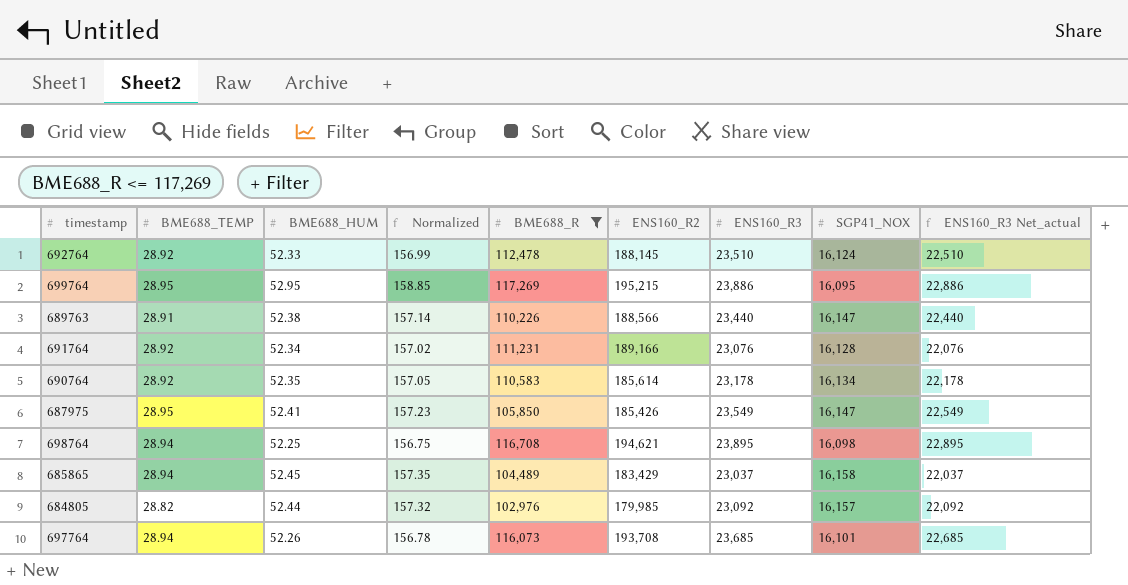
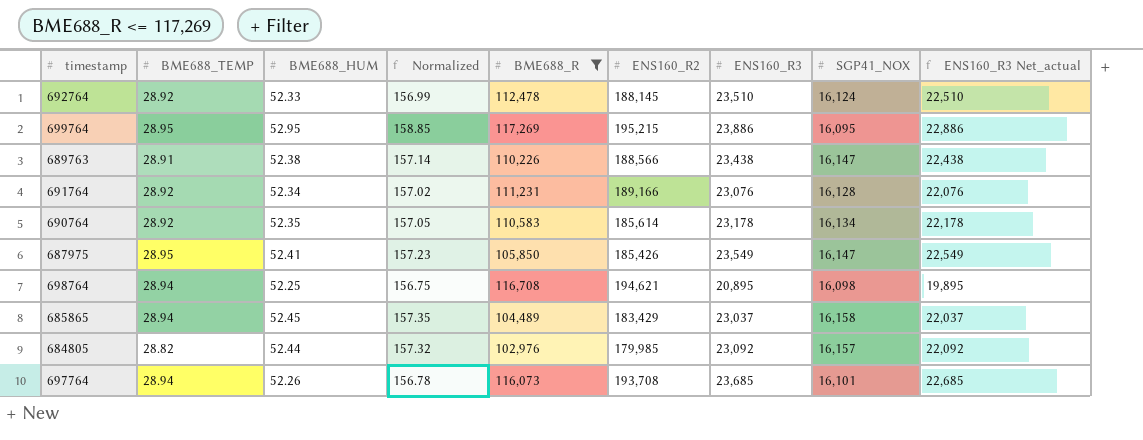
689763 | ENS160_R3: 23,440 -> 23,438
689763 | ENS160_R3 Net_actual: 22,440 -> 22,438
698764 | ENS160_R3: 23,895 -> 20,895
698764 | ENS160_R3 Net_actual: 22,895 -> 19,895

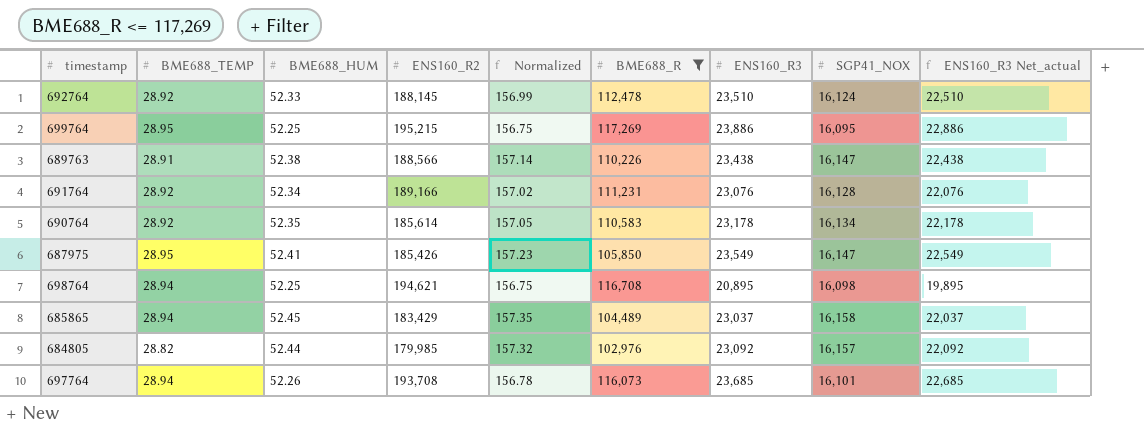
column ENS160_R2 | position: 6 -> 4
699764 | BME688_HUM: 52.95 -> 52.25
699764 | Normalized: 158.85 -> 156.75

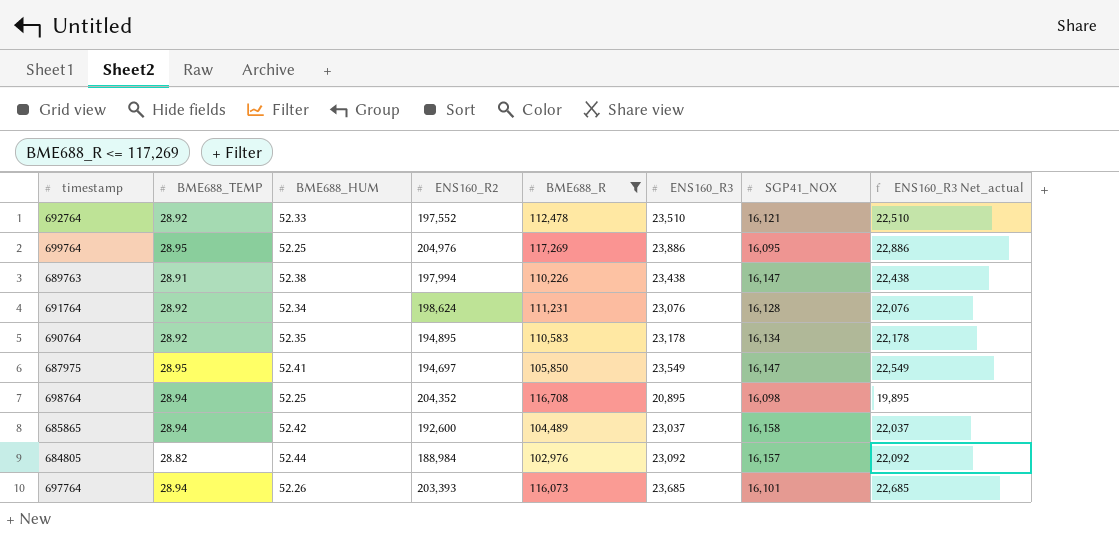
column Normalized | formula: [BME688_HUM] * 3 -> none
692764 | ENS160_R2: 188,145 -> 197,552
692764 | SGP41_NOX: 16,124 -> 16,121
699764 | ENS160_R2: 195,215 -> 204,976
689763 | ENS160_R2: 188,566 -> 197,994
691764 | ENS160_R2: 189,166 -> 198,624
690764 | ENS160_R2: 185,614 -> 194,895
687975 | ENS160_R2: 185,426 -> 194,697
698764 | ENS160_R2: 194,621 -> 204,352
685865 | BME688_HUM: 52.45 -> 52.42
685865 | ENS160_R2: 183,429 -> 192,600
684805 | ENS160_R2: 179,985 -> 188,984
697764 | ENS160_R2: 193,708 -> 203,393

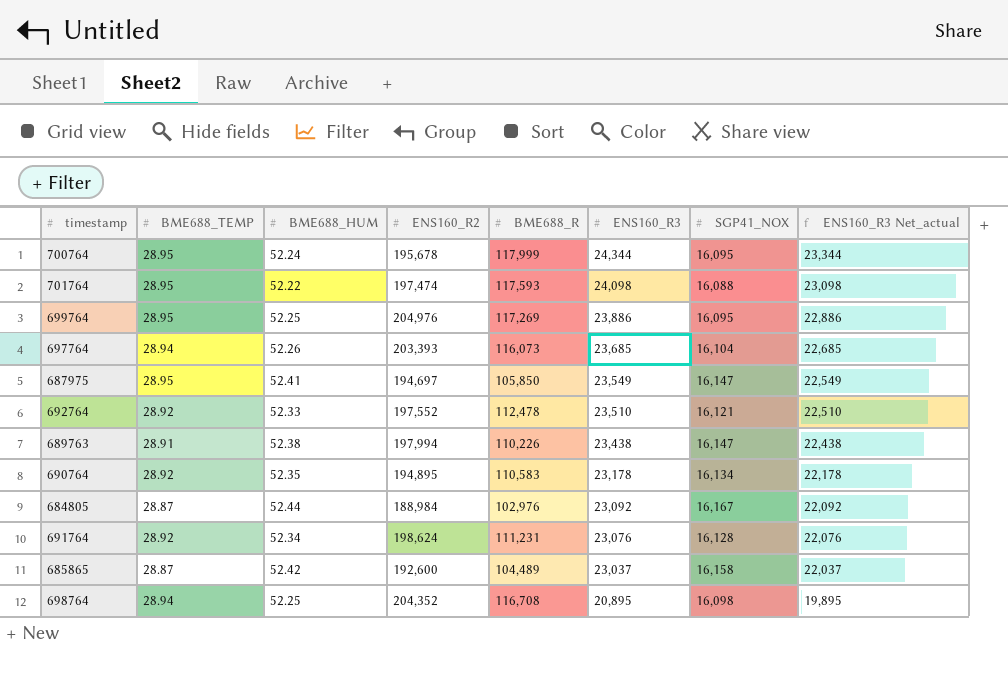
filter: BME688_R <= 117,269 -> none
row order: none -> ENS160_R3 descending
697764 | SGP41_NOX: 16,101 -> 16,104
684805 | BME688_TEMP: 28.82 -> 28.87
684805 | SGP41_NOX: 16,157 -> 16,167
685865 | BME688_TEMP: 28.94 -> 28.87

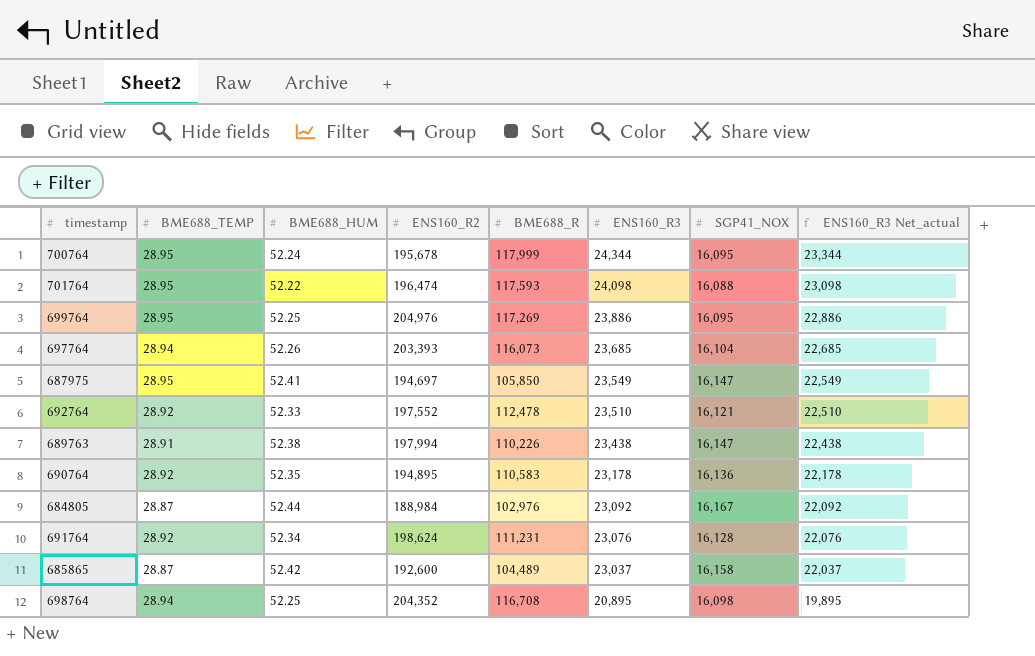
701764 | ENS160_R2: 197,474 -> 196,474
690764 | SGP41_NOX: 16,134 -> 16,136

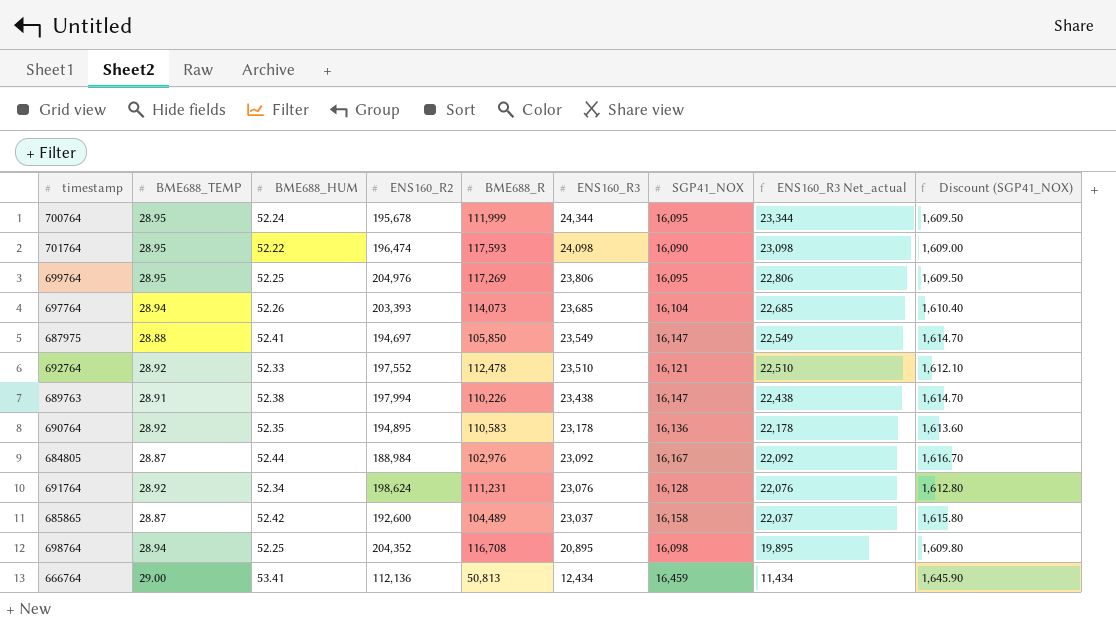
column Discount (SGP41_NOX) | formula: none -> [SGP41_NOX] * 0.1
700764 | BME688_R: 117,999 -> 111,999
701764 | SGP41_NOX: 16,088 -> 16,090
699764 | ENS160_R3: 23,886 -> 23,806
699764 | ENS160_R3 Net_actual: 22,886 -> 22,806
697764 | BME688_R: 116,073 -> 114,073
687975 | BME688_TEMP: 28.95 -> 28.88
row 666764: none -> 29.00 | 53.41 | 112,136 | 50,813 | 12,434 | 16,459 | 11,434 | 1,645.90

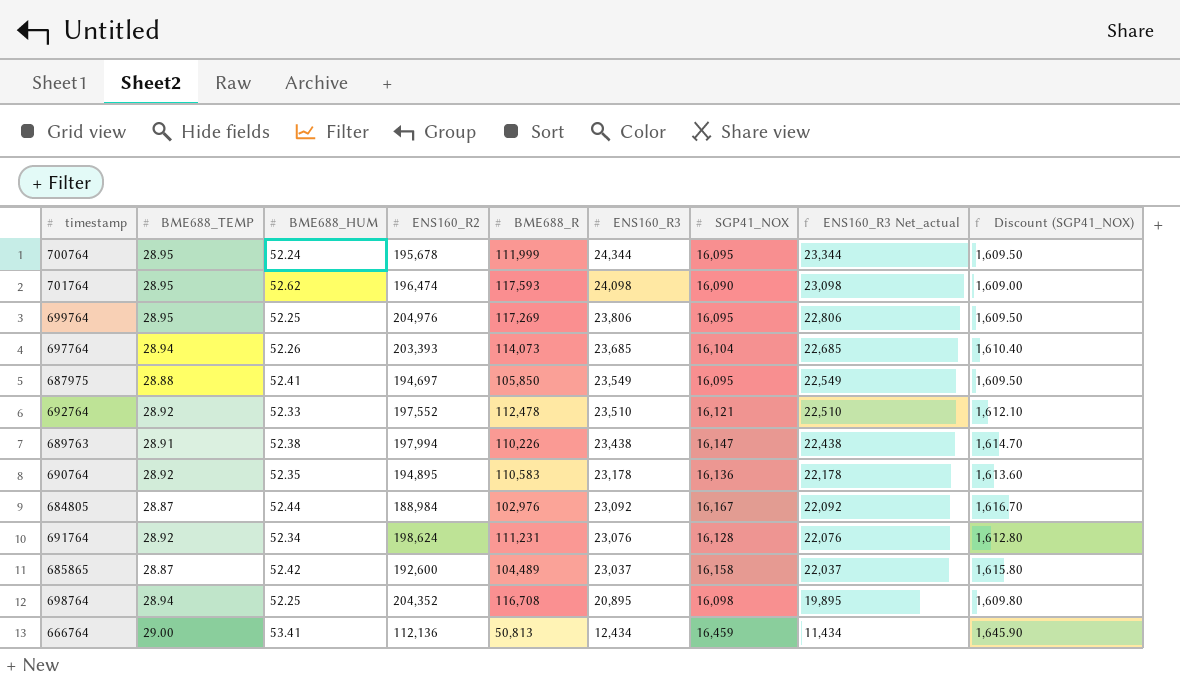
701764 | BME688_HUM: 52.22 -> 52.62
687975 | SGP41_NOX: 16,147 -> 16,095
687975 | Discount (SGP41_NOX): 1,614.70 -> 1,609.50

